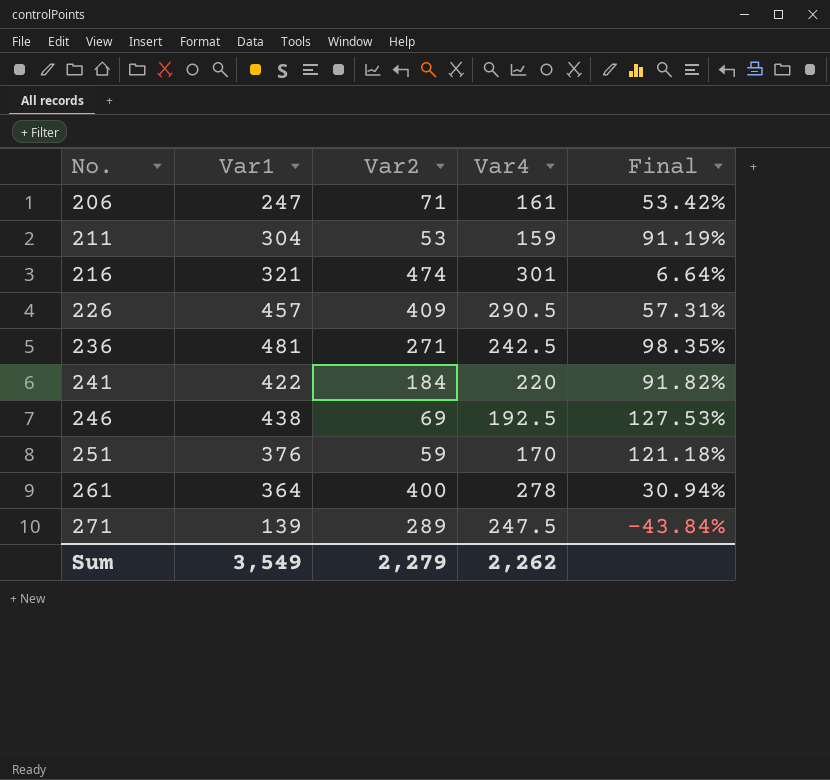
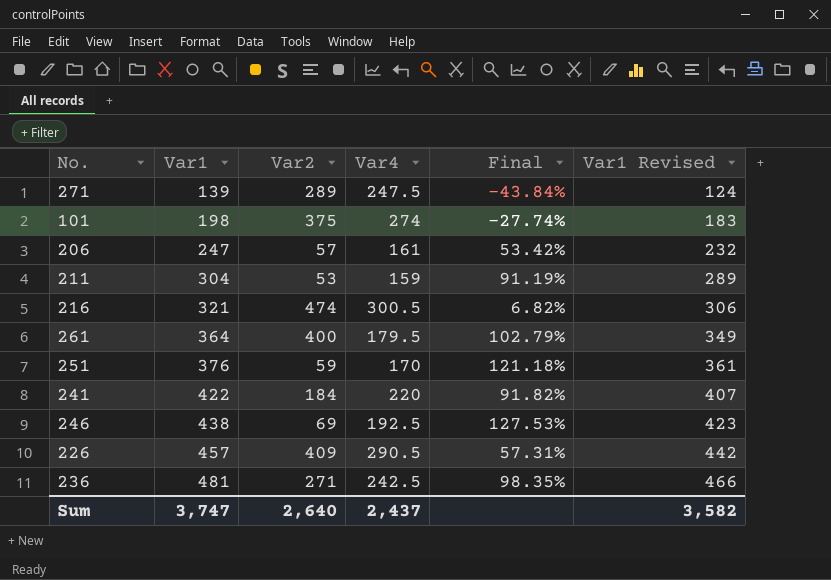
row order: No. ascending -> Var1 ascending
column Var1 Revised | formula: none -> [Var1] - 15
row 101: none -> 198 | 375 | 274 | -27.74% | 183
206 | Var2: 71 -> 57
216 | Var4: 301 -> 300.5
216 | Final: 6.64% -> 6.82%
261 | Var4: 278 -> 179.5
261 | Final: 30.94% -> 102.79%
Sum | Var1: 3,549 -> 3,747
Sum | Var2: 2,279 -> 2,640
Sum | Var4: 2,262 -> 2,437

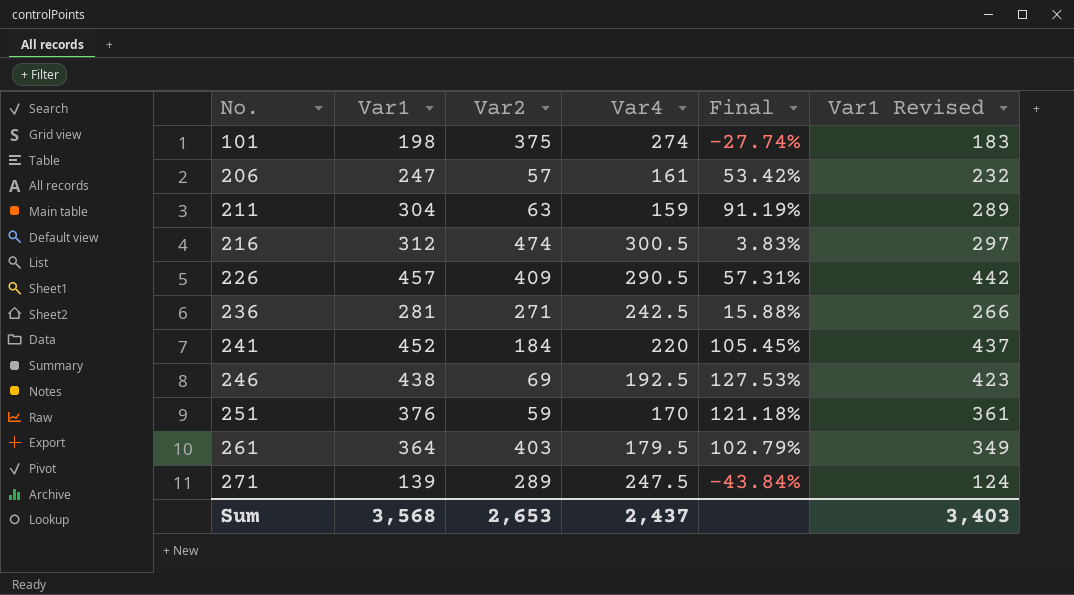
row order: Var1 ascending -> No. ascending
211 | Var2: 53 -> 63
216 | Var1: 321 -> 312
216 | Final: 6.82% -> 3.83%
216 | Var1 Revised: 306 -> 297
236 | Var1: 481 -> 281
236 | Final: 98.35% -> 15.88%
236 | Var1 Revised: 466 -> 266
241 | Var1: 422 -> 452
241 | Final: 91.82% -> 105.45%
241 | Var1 Revised: 407 -> 437
261 | Var2: 400 -> 403
Sum | Var1: 3,747 -> 3,568
Sum | Var2: 2,640 -> 2,653
Sum | Var1 Revised: 3,582 -> 3,403

